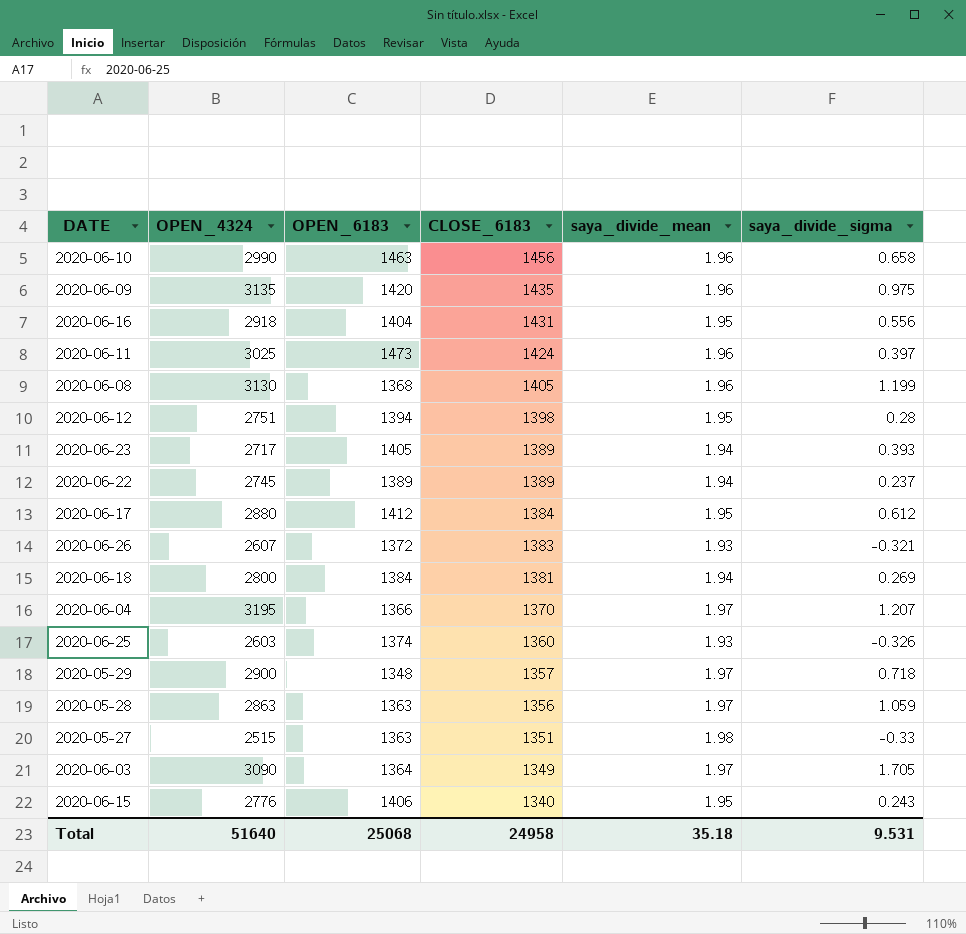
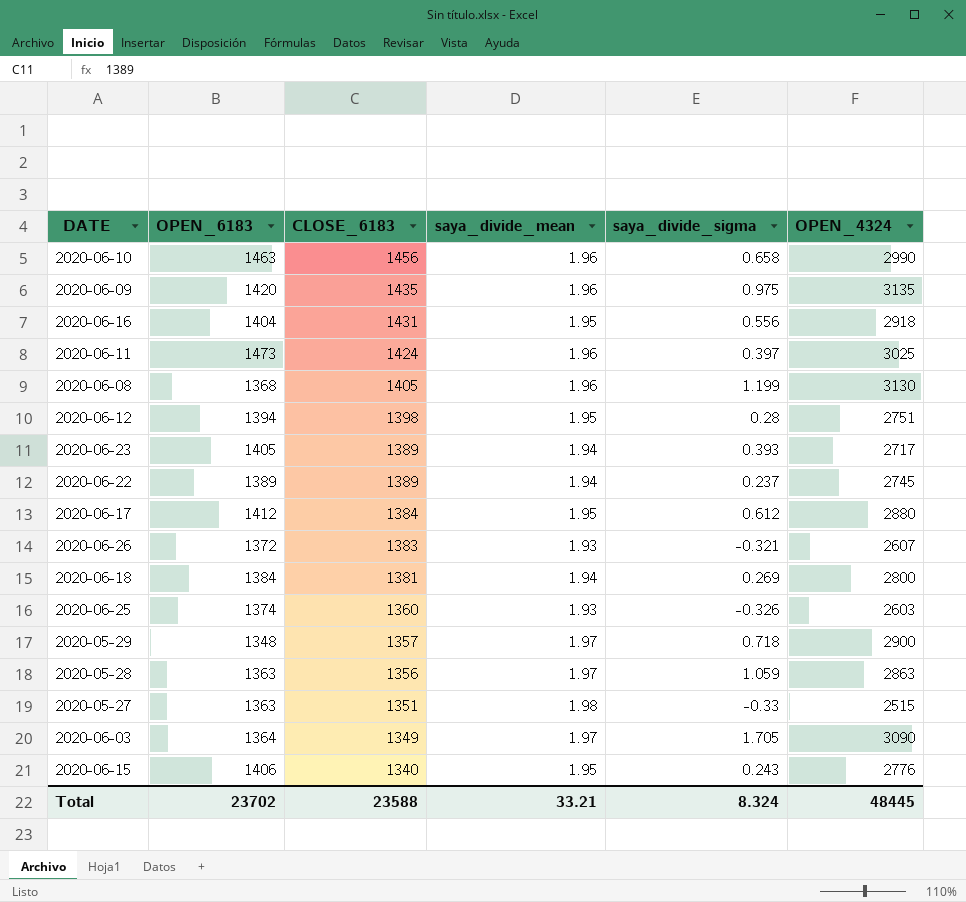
column OPEN_4324 | position: 2 -> 6
row 2020-06-04: 3195 | 1366 | 1370 | 1.97 | 1.207 -> none
Total | OPEN_6183: 25068 -> 23702
Total | CLOSE_6183: 24958 -> 23588
Total | saya_divide_mean: 35.18 -> 33.21
Total | saya_divide_sigma: 9.531 -> 8.324
Total | OPEN_4324: 51640 -> 48445

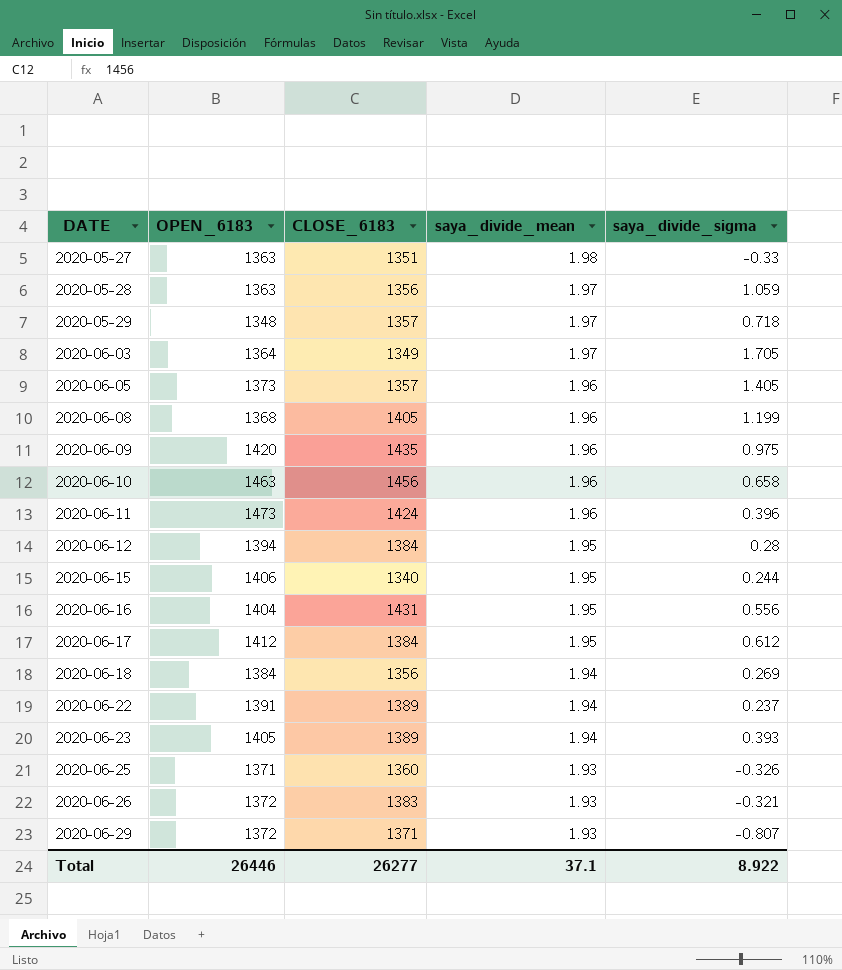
row order: CLOSE_6183 descending -> DATE ascending
column OPEN_4324 | position: 6 -> none
row 2020-06-05: none -> 1373 | 1357 | 1.96 | 1.405
2020-06-11 | saya_divide_sigma: 0.397 -> 0.396
2020-06-12 | CLOSE_6183: 1398 -> 1384
2020-06-15 | saya_divide_sigma: 0.243 -> 0.244
2020-06-18 | CLOSE_6183: 1381 -> 1356
2020-06-22 | OPEN_6183: 1389 -> 1391
2020-06-25 | OPEN_6183: 1374 -> 1371
row 2020-06-29: none -> 1372 | 1371 | 1.93 | -0.807
Total | OPEN_6183: 23702 -> 26446
Total | CLOSE_6183: 23588 -> 26277
Total | saya_divide_mean: 33.21 -> 37.1
Total | saya_divide_sigma: 8.324 -> 8.922

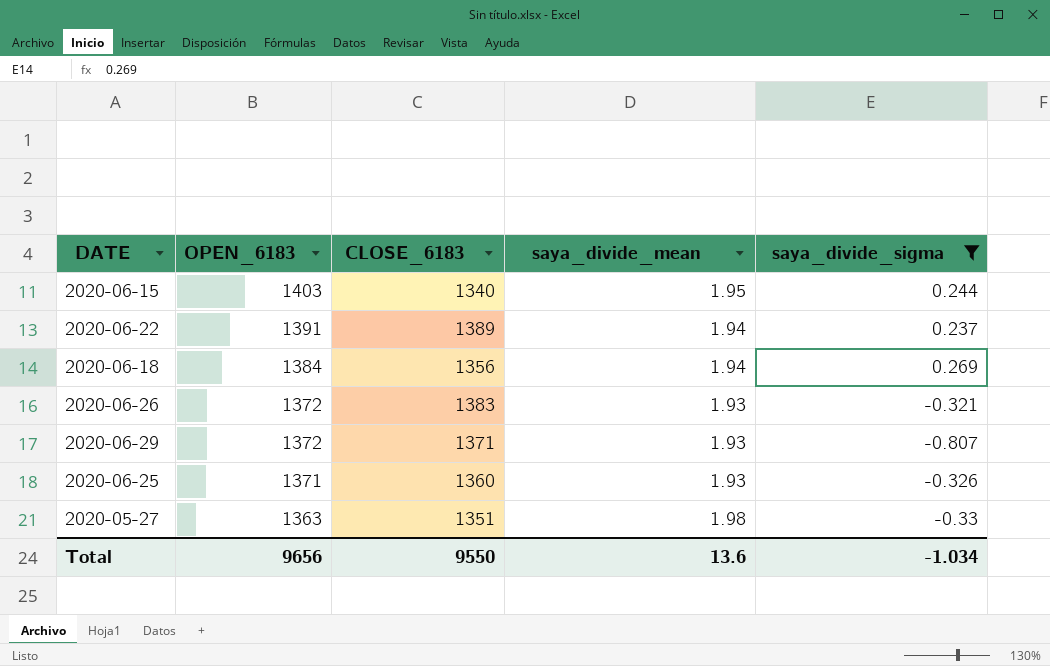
filter: none -> saya_divide_sigma <= 0.269
row order: DATE ascending -> OPEN_6183 descending
2020-06-15 | OPEN_6183: 1406 -> 1403
Total | OPEN_6183: 26446 -> 9656
Total | CLOSE_6183: 26277 -> 9550
Total | saya_divide_mean: 37.1 -> 13.6
Total | saya_divide_sigma: 8.922 -> -1.034

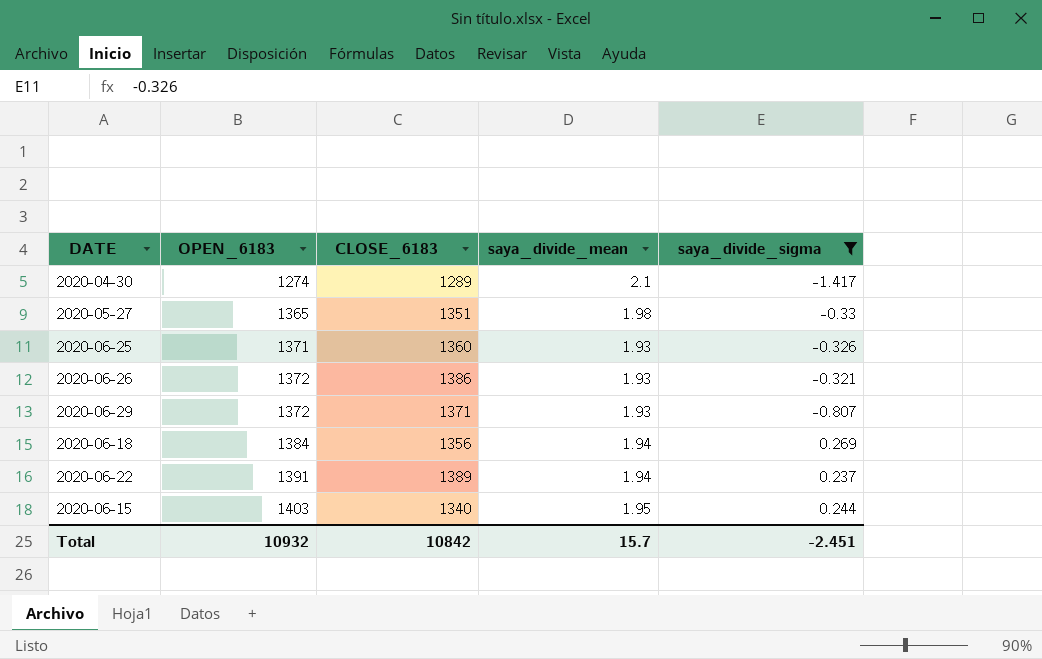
row order: OPEN_6183 descending -> OPEN_6183 ascending
row 2020-04-30: none -> 1274 | 1289 | 2.1 | -1.417
2020-05-27 | OPEN_6183: 1363 -> 1365
2020-06-26 | CLOSE_6183: 1383 -> 1386
Total | OPEN_6183: 9656 -> 10932
Total | CLOSE_6183: 9550 -> 10842
Total | saya_divide_mean: 13.6 -> 15.7
Total | saya_divide_sigma: -1.034 -> -2.451

